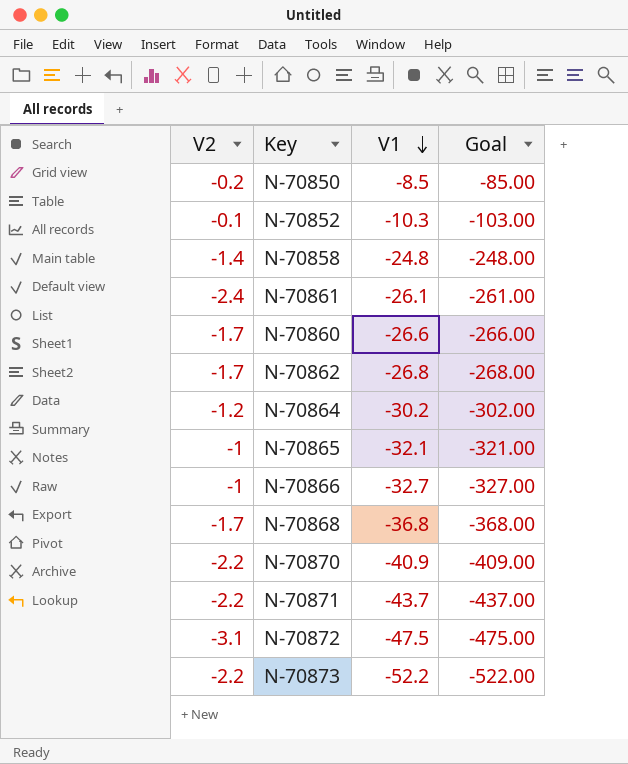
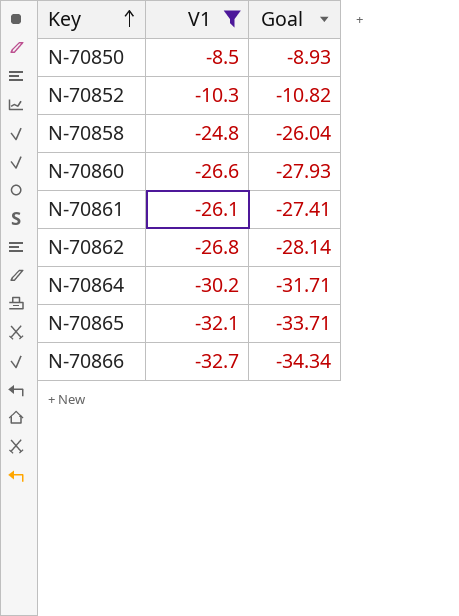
filter: none -> V1 >= -32.7
row order: V1 descending -> Key ascending
column V2 | position: 1 -> none
column Goal | formula: [V1] * 10 -> [V1] * 1.05

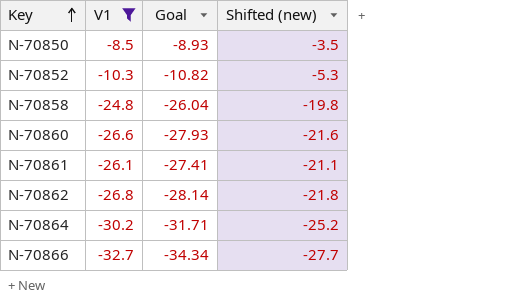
column Shifted (new) | formula: none -> [V1] + 5
row N-70865: -32.1 | -33.71 -> none

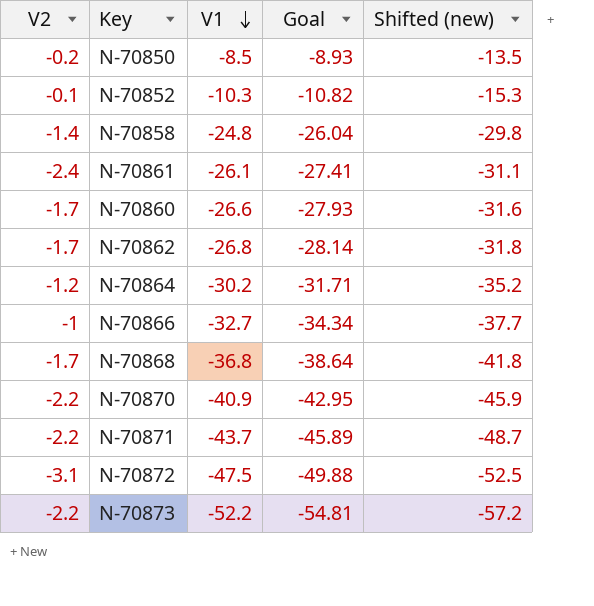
filter: V1 >= -32.7 -> none
row order: Key ascending -> V1 descending
column V2 | position: none -> 1
column Shifted (new) | formula: [V1] + 5 -> [V1] - 5

